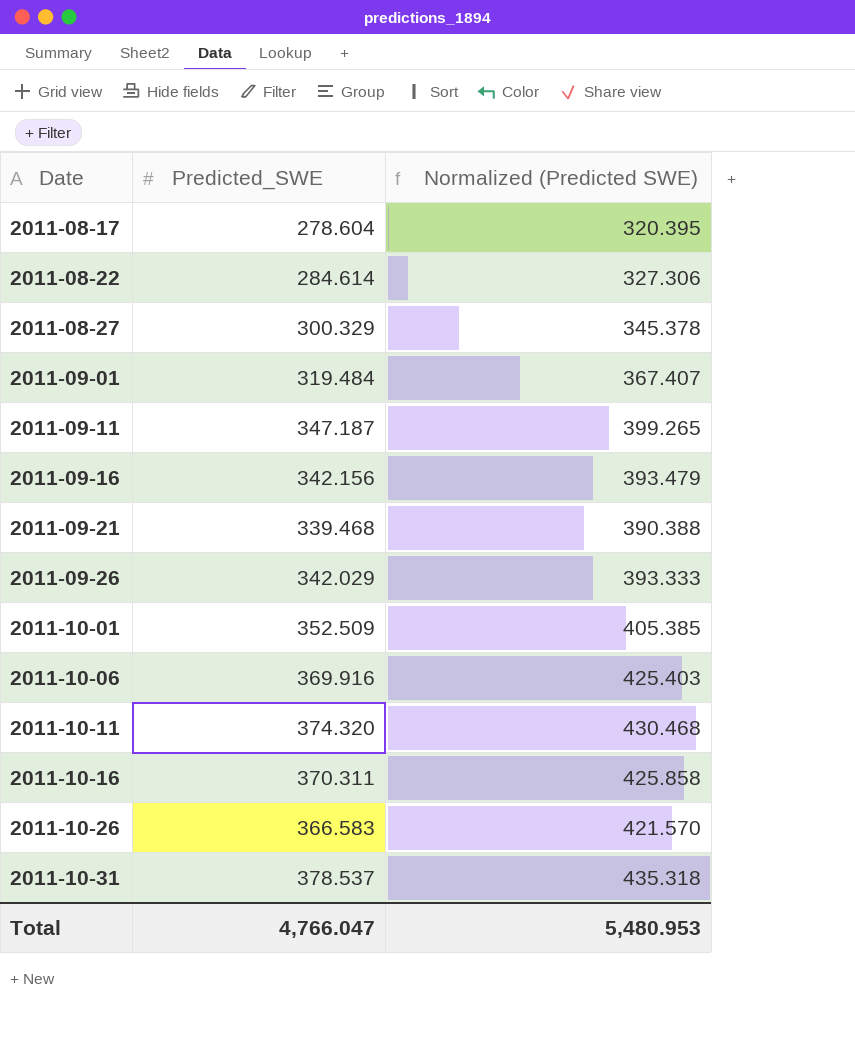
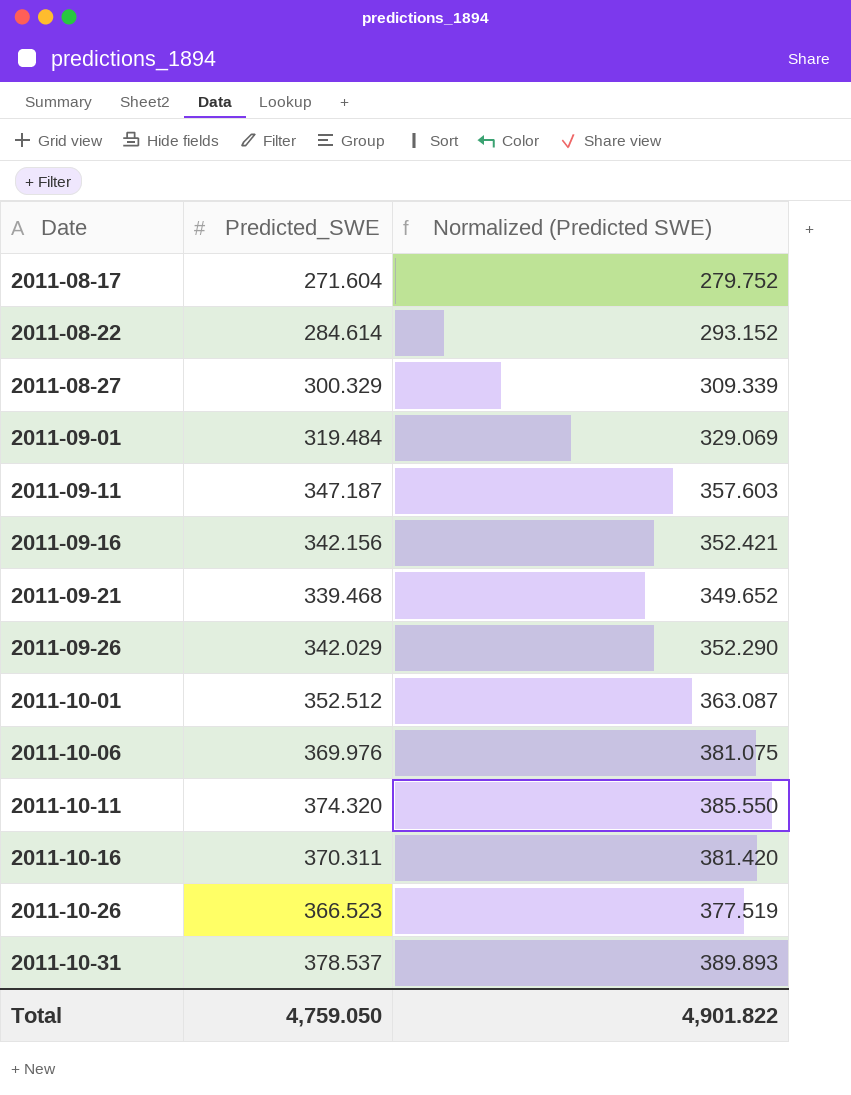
column Normalized (Predicted SWE) | formula: [Predicted_SWE] * 1.15 -> [Predicted_SWE] * 1.03
2011-08-17 | Predicted_SWE: 278.604 -> 271.604
2011-10-01 | Predicted_SWE: 352.509 -> 352.512
2011-10-06 | Predicted_SWE: 369.916 -> 369.976
2011-10-26 | Predicted_SWE: 366.583 -> 366.523
Total | Predicted_SWE: 4,766.047 -> 4,759.050
Total | Normalized (Predicted SWE): 5,480.953 -> 4,901.822

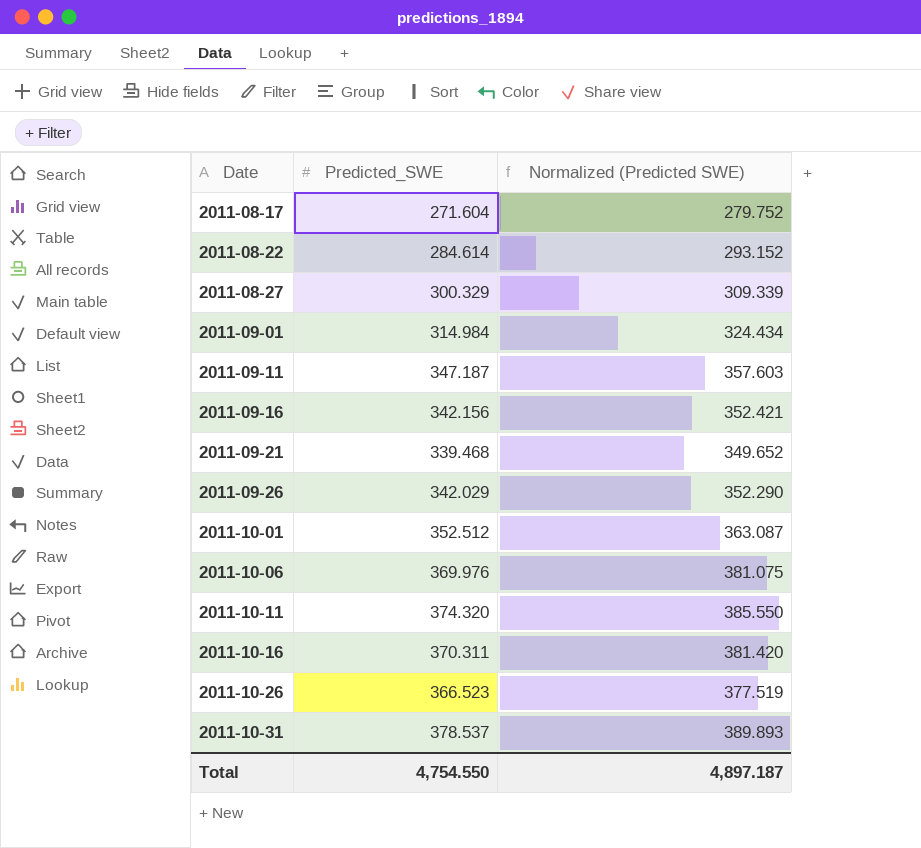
2011-09-01 | Predicted_SWE: 319.484 -> 314.984
2011-09-01 | Normalized (Predicted SWE): 329.069 -> 324.434
Total | Predicted_SWE: 4,759.050 -> 4,754.550
Total | Normalized (Predicted SWE): 4,901.822 -> 4,897.187

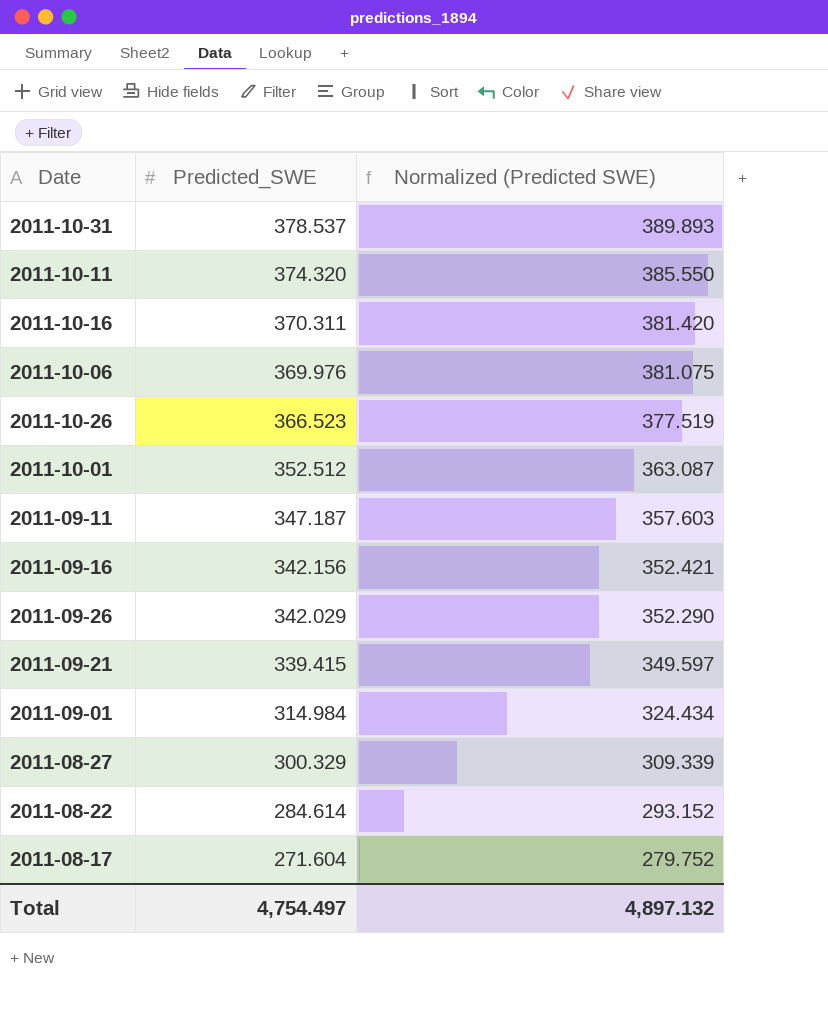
row order: Date ascending -> Predicted_SWE descending
2011-09-21 | Predicted_SWE: 339.468 -> 339.415
2011-09-21 | Normalized (Predicted SWE): 349.652 -> 349.597
Total | Predicted_SWE: 4,754.550 -> 4,754.497
Total | Normalized (Predicted SWE): 4,897.187 -> 4,897.132

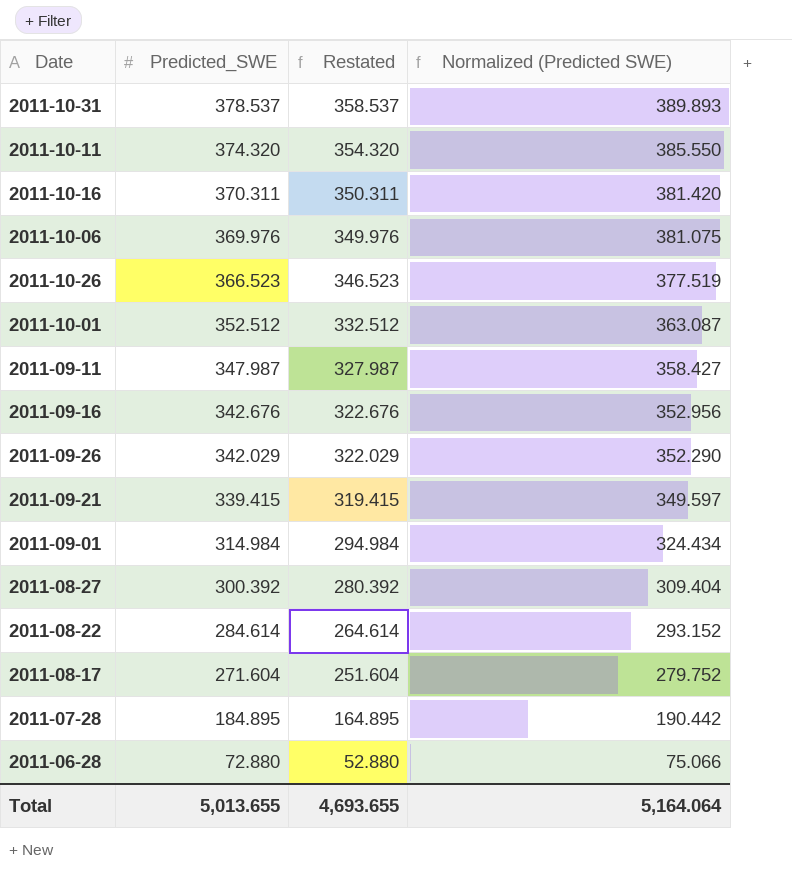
column Restated | formula: none -> [Predicted_SWE] - 20
2011-09-11 | Predicted_SWE: 347.187 -> 347.987
2011-09-11 | Normalized (Predicted SWE): 357.603 -> 358.427
2011-09-16 | Predicted_SWE: 342.156 -> 342.676
2011-09-16 | Normalized (Predicted SWE): 352.421 -> 352.956
2011-08-27 | Predicted_SWE: 300.329 -> 300.392
2011-08-27 | Normalized (Predicted SWE): 309.339 -> 309.404
row 2011-07-28: none -> 184.895 | 164.895 | 190.442
row 2011-06-28: none -> 72.880 | 52.880 | 75.066
Total | Predicted_SWE: 4,754.497 -> 5,013.655
Total | Normalized (Predicted SWE): 4,897.132 -> 5,164.064

